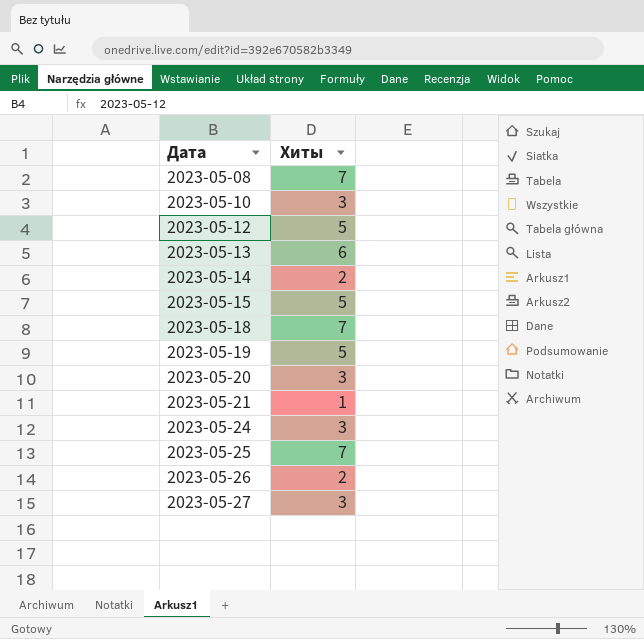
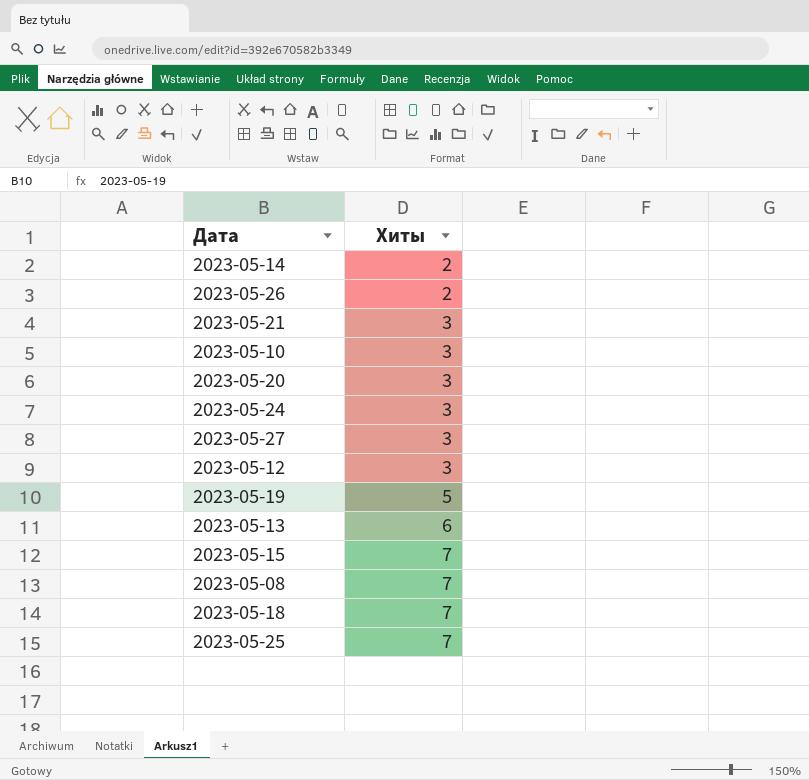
row order: Дата ascending -> Хиты ascending
2023-05-21 | Хиты: 1 -> 3
2023-05-12 | Хиты: 5 -> 3
2023-05-15 | Хиты: 5 -> 7

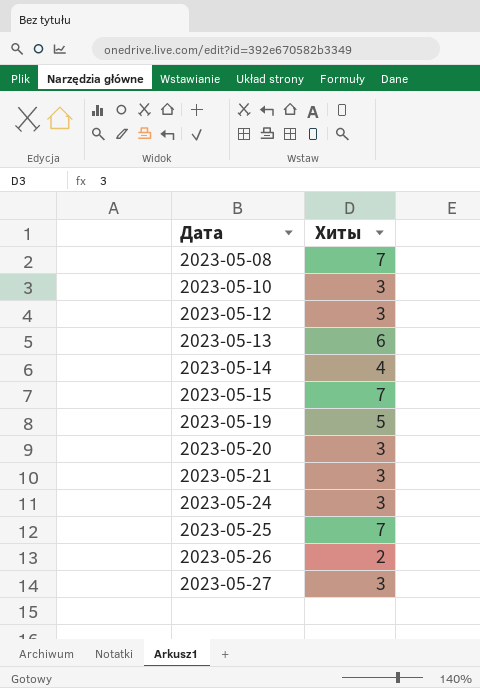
row order: Хиты ascending -> Дата ascending
row 2023-05-18: 7 -> none
2023-05-14 | Хиты: 2 -> 4

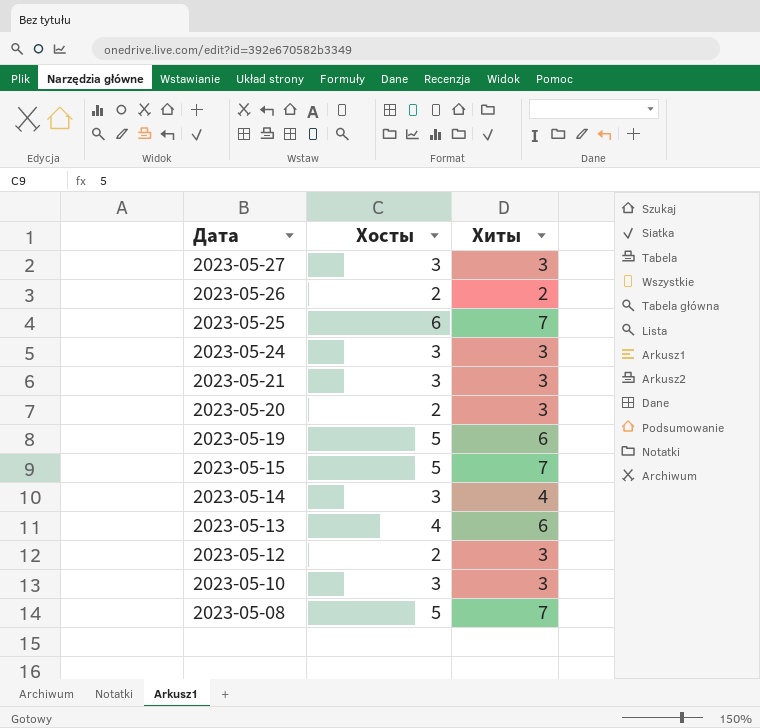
row order: Дата ascending -> Дата descending
column Хосты | position: none -> 2
2023-05-19 | Хиты: 5 -> 6

